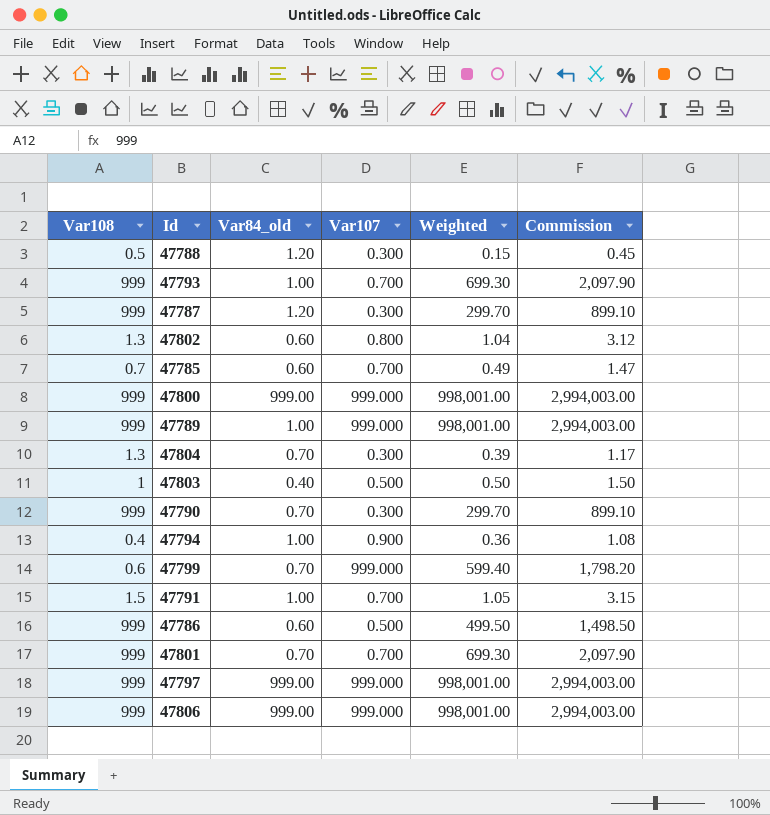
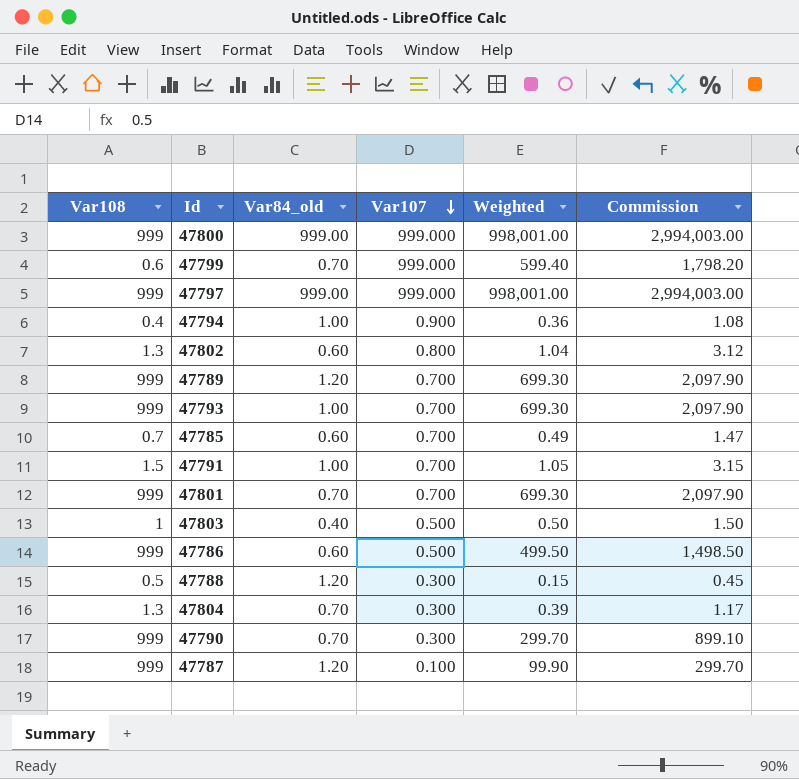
row order: none -> Var107 descending
row 47806: 999 | 999.00 | 999.000 | 998,001.00 | 2,994,003.00 -> none
47789 | Var84_old: 1.00 -> 1.20
47789 | Var107: 999.000 -> 0.700
47789 | Weighted: 998,001.00 -> 699.30
47789 | Commission: 2,994,003.00 -> 2,097.90
47787 | Var107: 0.300 -> 0.100
47787 | Weighted: 299.70 -> 99.90
47787 | Commission: 899.10 -> 299.70

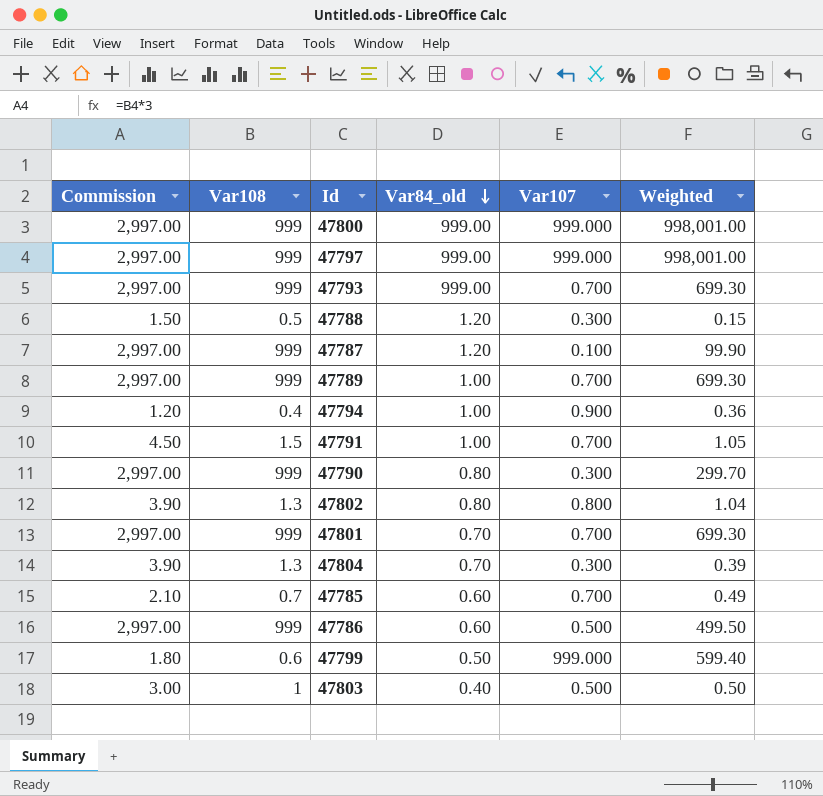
row order: Var107 descending -> Var84_old descending
column Commission | formula: [Weighted] * 3 -> [Var108] * 3
column Commission | position: 6 -> 1
47793 | Var84_old: 1.00 -> 999.00
47789 | Var84_old: 1.20 -> 1.00
47790 | Var84_old: 0.70 -> 0.80
47802 | Var84_old: 0.60 -> 0.80
47799 | Var84_old: 0.70 -> 0.50

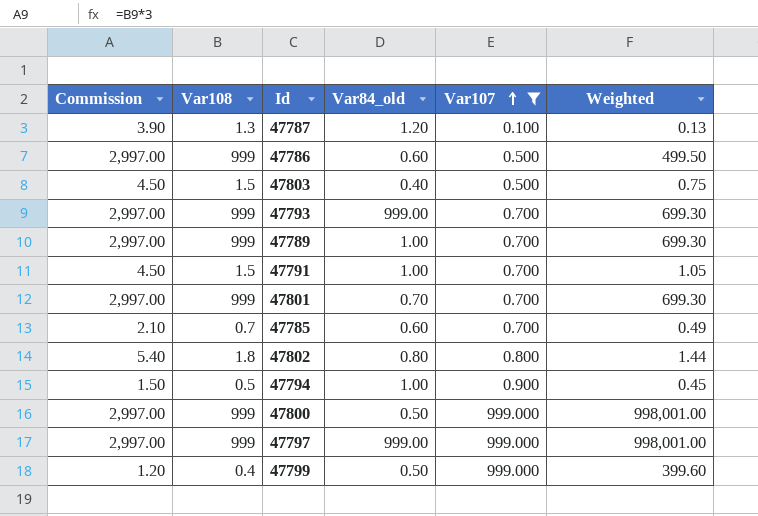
filter: none -> Var107 != 0.300
row order: Var84_old descending -> Var107 ascending
47787 | Commission: 2,997.00 -> 3.90
47787 | Var108: 999 -> 1.3
47787 | Weighted: 99.90 -> 0.13
47803 | Commission: 3.00 -> 4.50
47803 | Var108: 1 -> 1.5
47803 | Weighted: 0.50 -> 0.75
47802 | Commission: 3.90 -> 5.40
47802 | Var108: 1.3 -> 1.8
47802 | Weighted: 1.04 -> 1.44
47794 | Commission: 1.20 -> 1.50
47794 | Var108: 0.4 -> 0.5
47794 | Weighted: 0.36 -> 0.45
47800 | Var84_old: 999.00 -> 0.50
47799 | Commission: 1.80 -> 1.20
47799 | Var108: 0.6 -> 0.4
47799 | Weighted: 599.40 -> 399.60

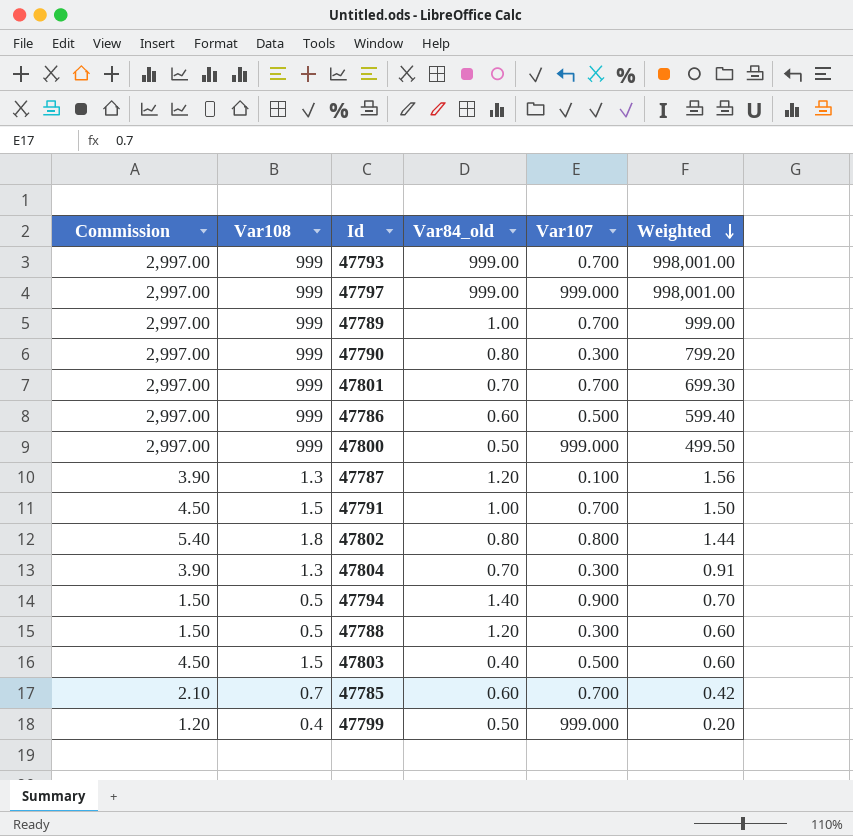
filter: Var107 != 0.300 -> none
row order: Var107 ascending -> Weighted descending
column Weighted | formula: [Var108] * [Var107] -> [Var108] * [Var84_old]
47794 | Var84_old: 1.00 -> 1.40

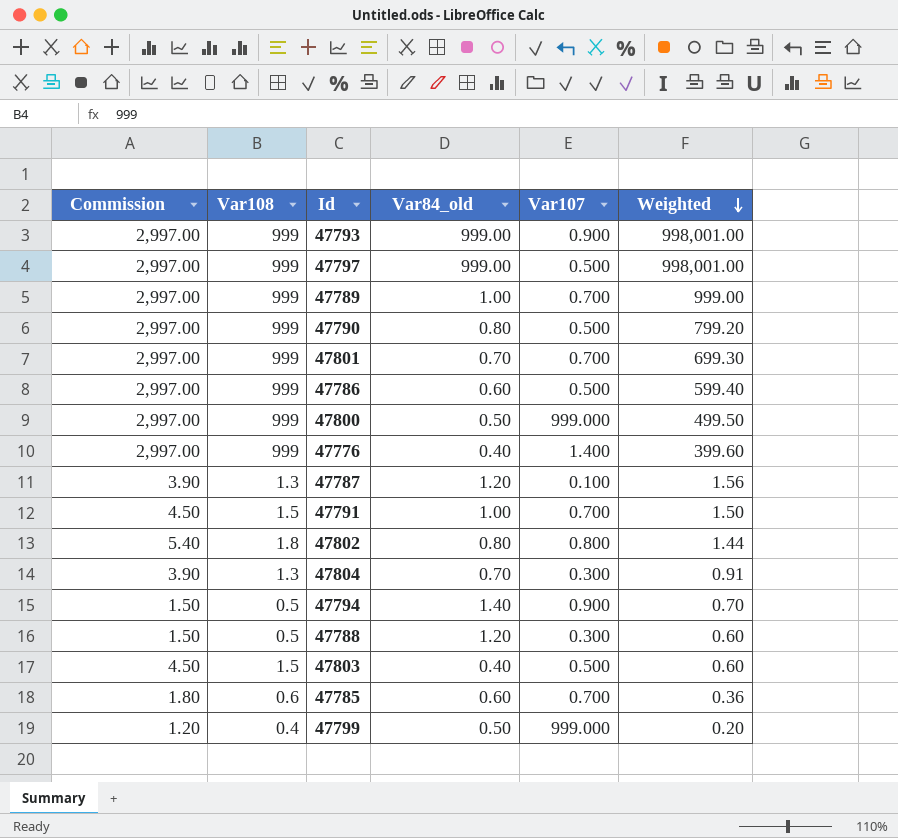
47793 | Var107: 0.700 -> 0.900
47797 | Var107: 999.000 -> 0.500
47790 | Var107: 0.300 -> 0.500
row 47776: none -> 2,997.00 | 999 | 0.40 | 1.400 | 399.60
47785 | Commission: 2.10 -> 1.80
47785 | Var108: 0.7 -> 0.6
47785 | Weighted: 0.42 -> 0.36

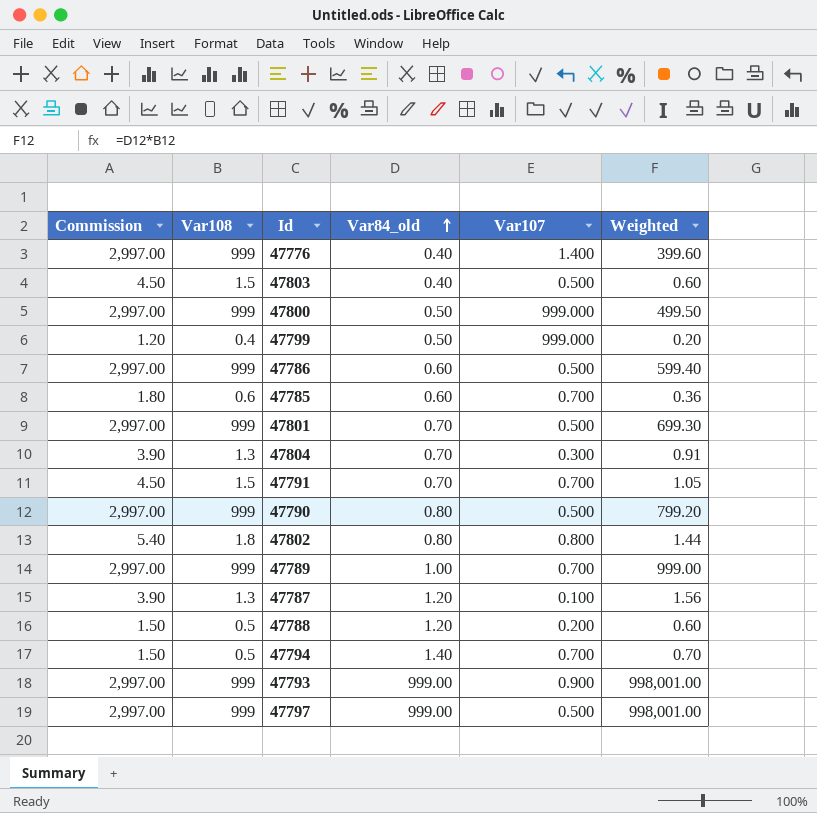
row order: Weighted descending -> Var84_old ascending
47801 | Var107: 0.700 -> 0.500
47791 | Var84_old: 1.00 -> 0.70
47791 | Weighted: 1.50 -> 1.05
47788 | Var107: 0.300 -> 0.200
47794 | Var107: 0.900 -> 0.700

